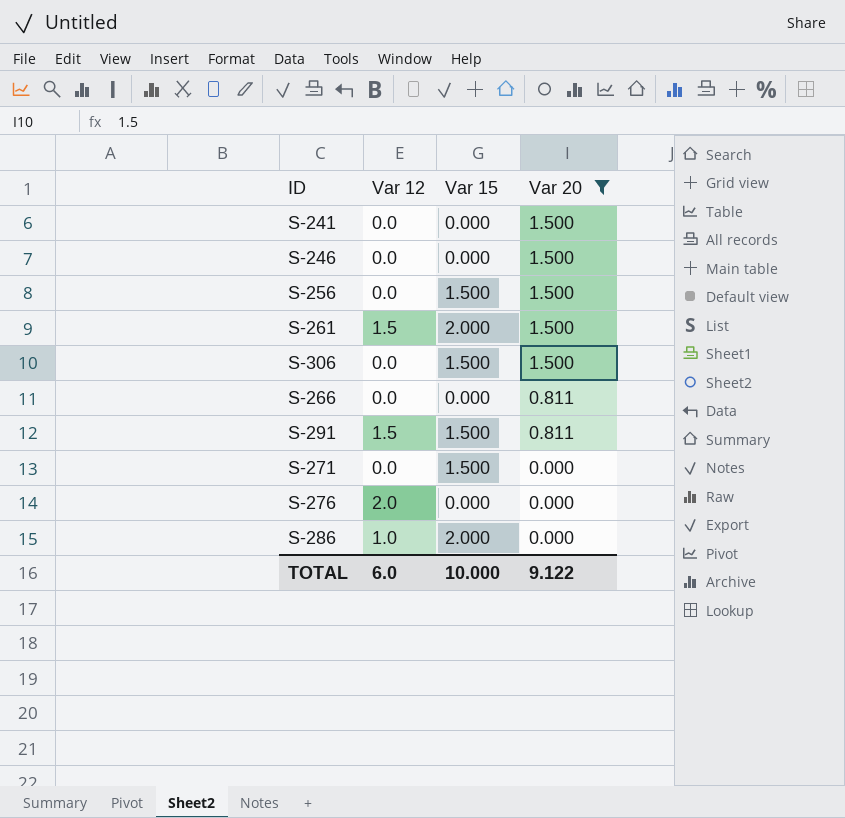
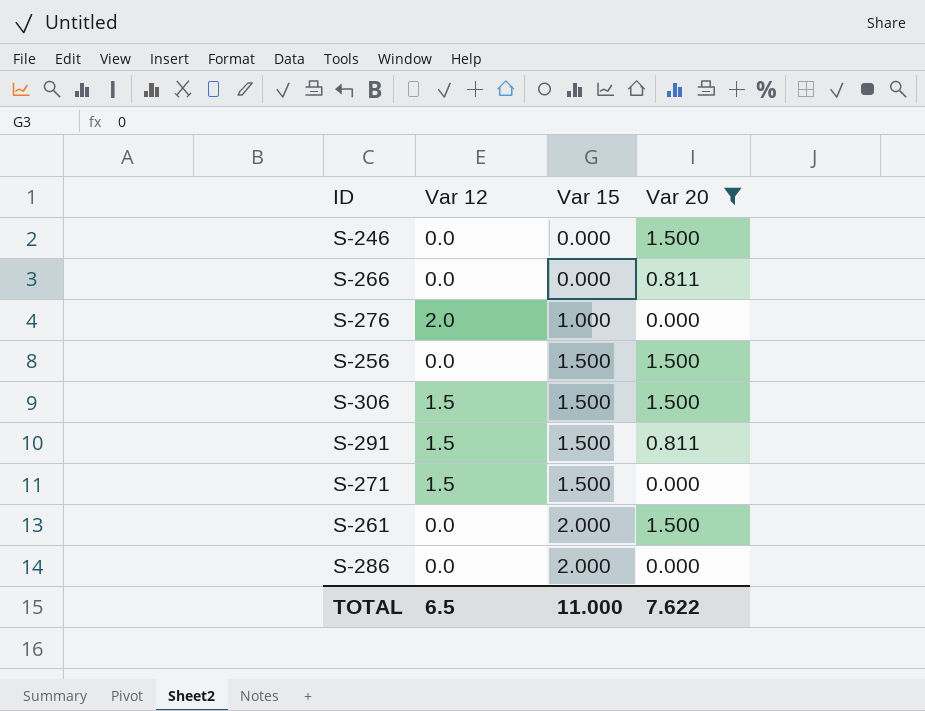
row order: Var 20 descending -> Var 15 ascending
row S-241: 0.0 | 0.000 | 1.500 -> none
S-276 | Var 15: 0.000 -> 1.000
S-306 | Var 12: 0.0 -> 1.5
S-271 | Var 12: 0.0 -> 1.5
S-261 | Var 12: 1.5 -> 0.0
S-286 | Var 12: 1.0 -> 0.0
TOTAL | Var 12: 6.0 -> 6.5
TOTAL | Var 15: 10.000 -> 11.000
TOTAL | Var 20: 9.122 -> 7.622

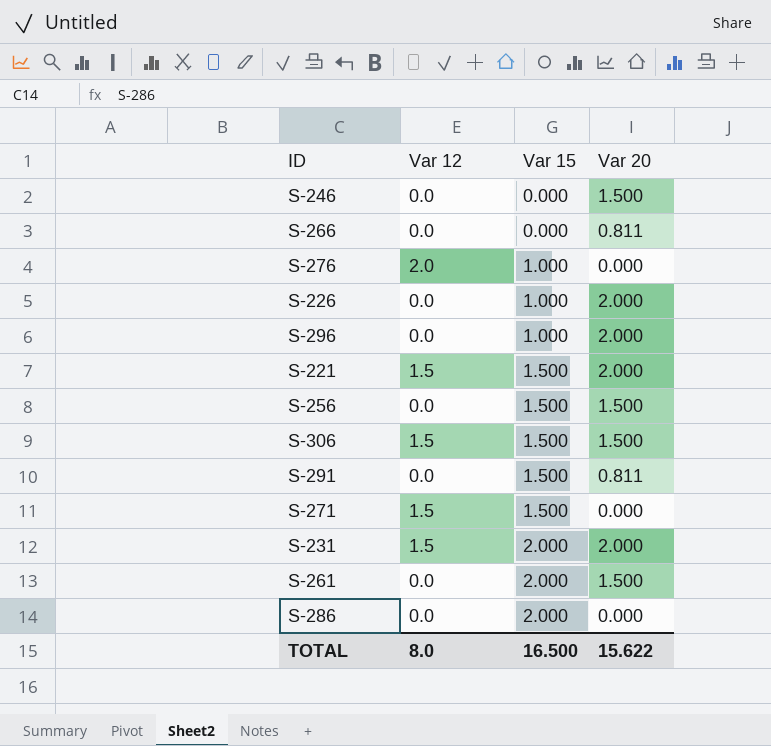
filter: Var 20 != 2.000 -> none
S-291 | Var 12: 1.5 -> 0.0
TOTAL | Var 12: 6.5 -> 8.0
TOTAL | Var 15: 11.000 -> 16.500
TOTAL | Var 20: 7.622 -> 15.622

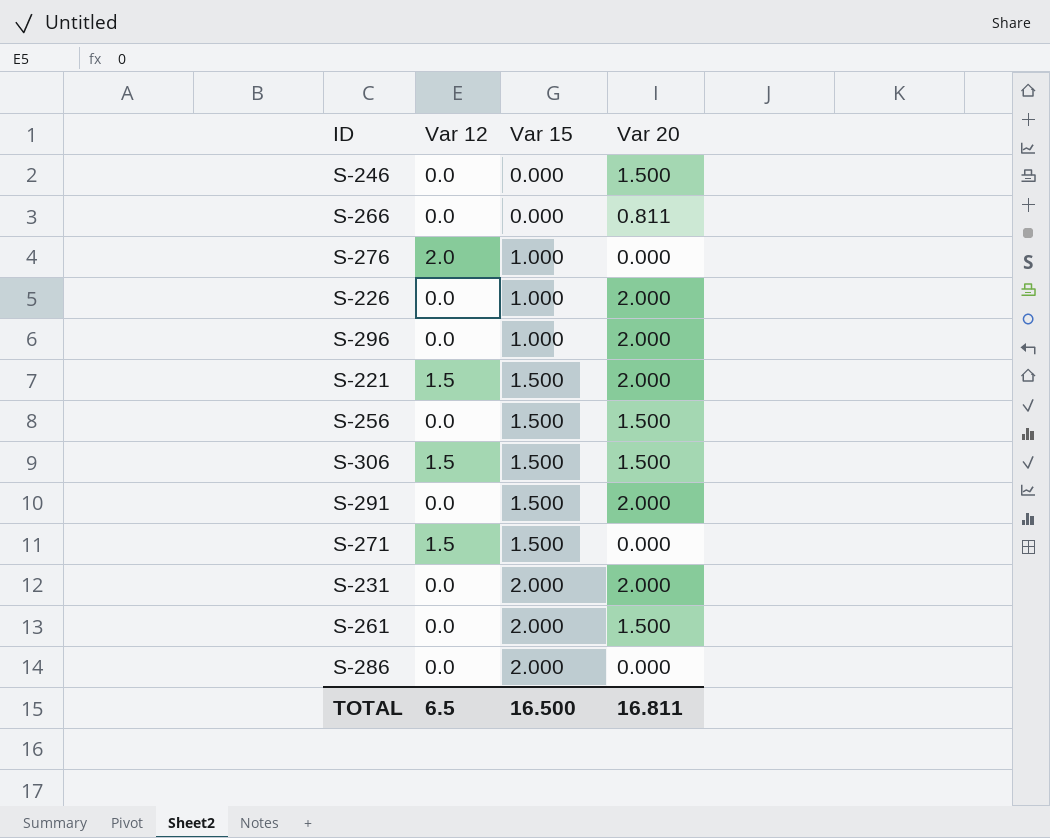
S-291 | Var 20: 0.811 -> 2.000
S-231 | Var 12: 1.5 -> 0.0
TOTAL | Var 12: 8.0 -> 6.5
TOTAL | Var 20: 15.622 -> 16.811

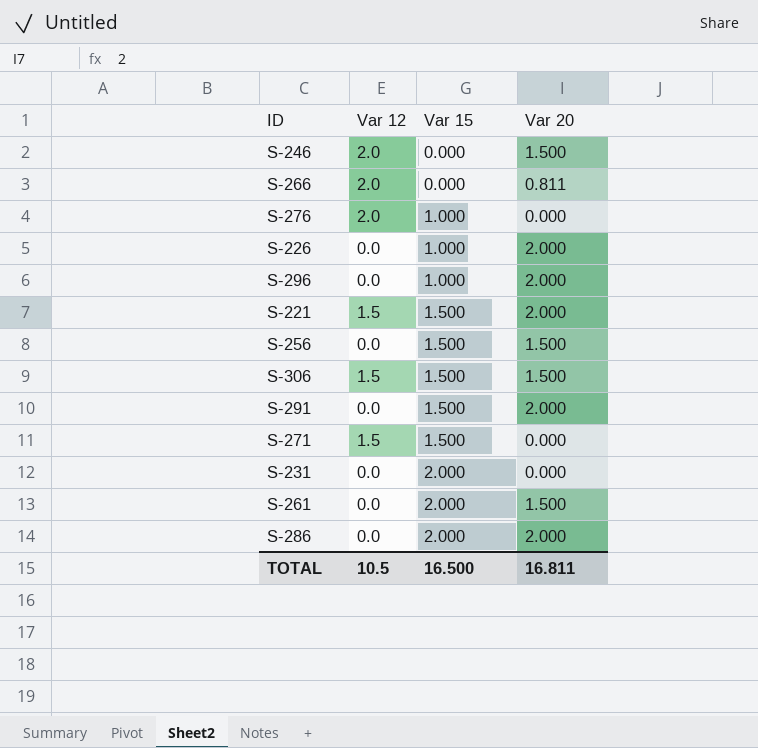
S-246 | Var 12: 0.0 -> 2.0
S-266 | Var 12: 0.0 -> 2.0
S-231 | Var 20: 2.000 -> 0.000
S-286 | Var 20: 0.000 -> 2.000
TOTAL | Var 12: 6.5 -> 10.5

